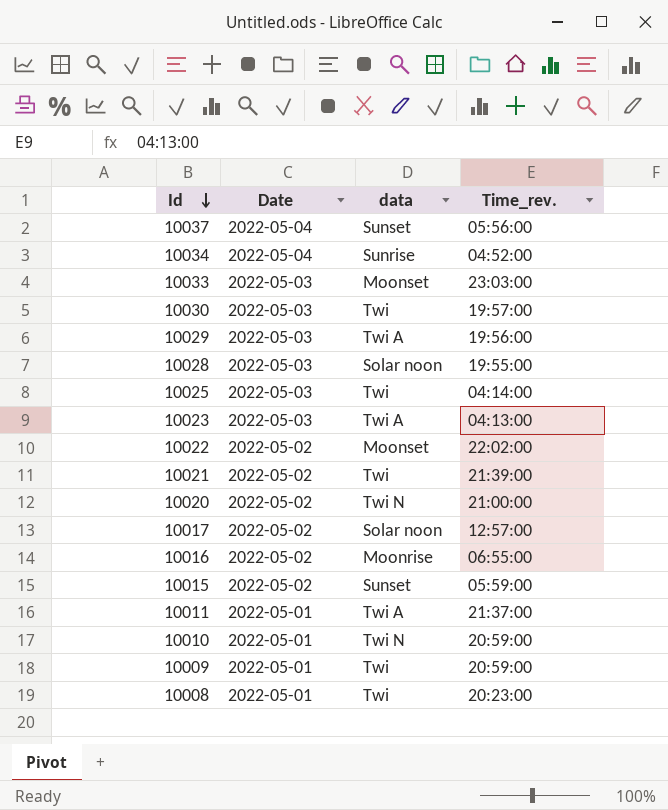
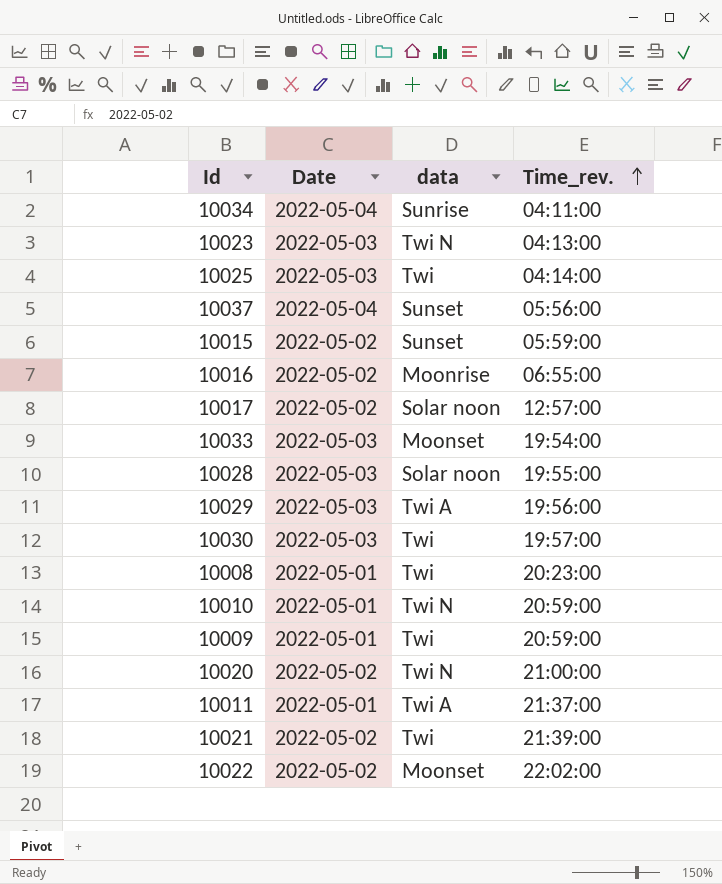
row order: Id descending -> Time_rev. ascending
10034 | Time_rev.: 04:52:00 -> 04:11:00
10023 | data: Twi A -> Twi N
10033 | Time_rev.: 23:03:00 -> 19:54:00

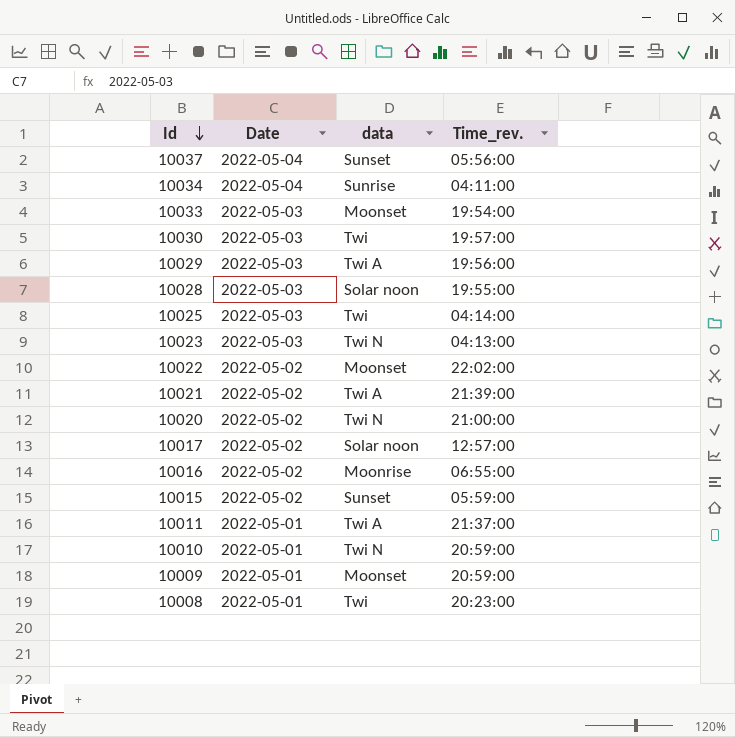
row order: Time_rev. ascending -> Id descending
10021 | data: Twi -> Twi A
10009 | data: Twi -> Moonset

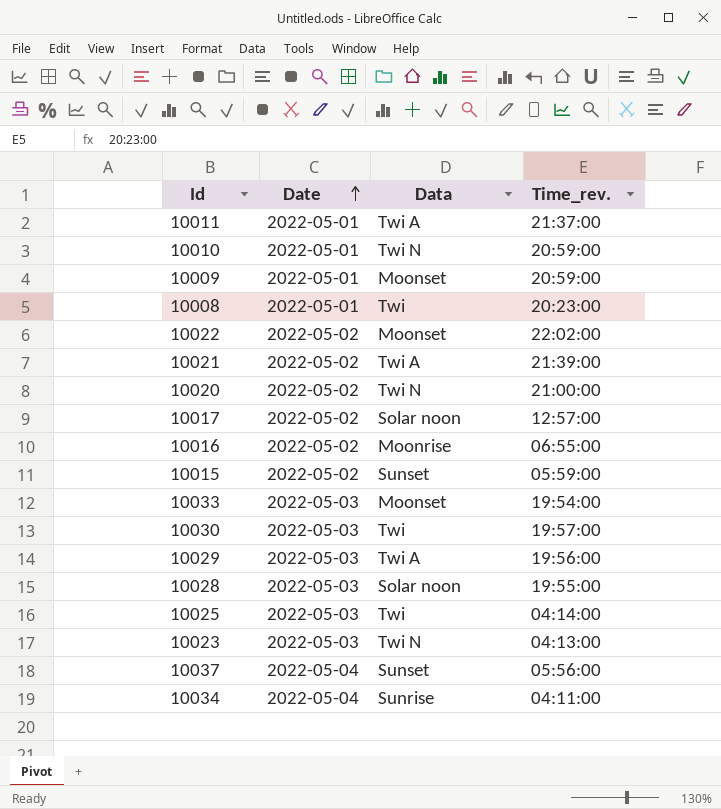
row order: Id descending -> Date ascending
column name: data -> Data

